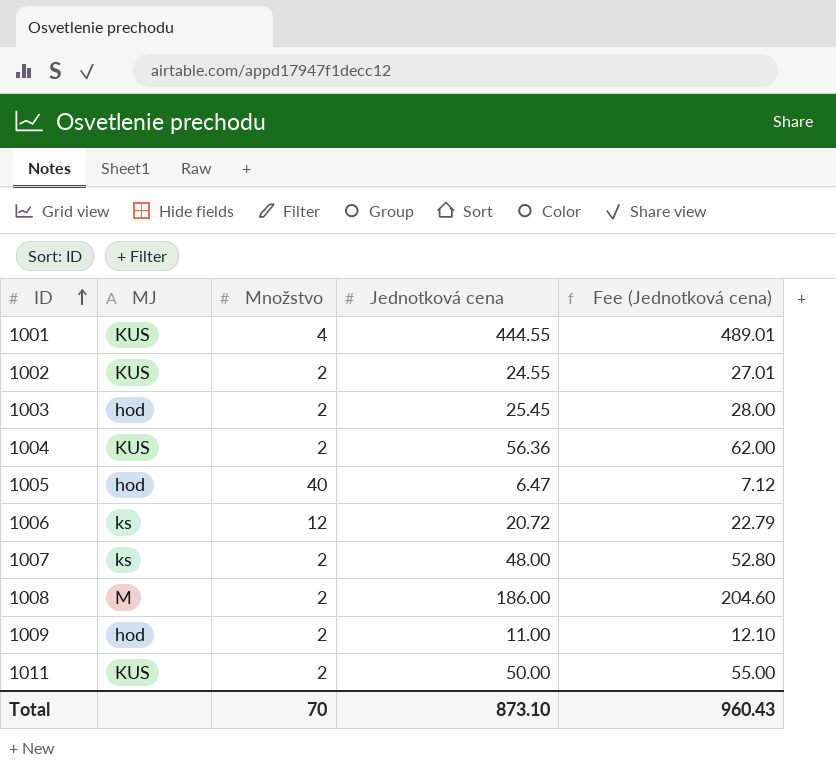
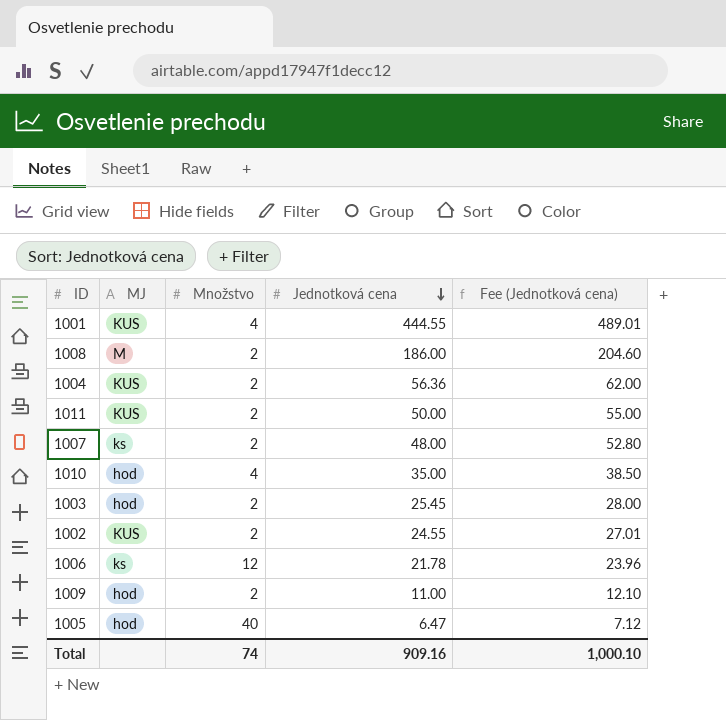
row order: ID ascending -> Jednotková cena descending
row 1010: none -> hod | 4 | 35.00 | 38.50
1006 | Jednotková cena: 20.72 -> 21.78
1006 | Fee (Jednotková cena): 22.79 -> 23.96
Total | Množstvo: 70 -> 74
Total | Jednotková cena: 873.10 -> 909.16
Total | Fee (Jednotková cena): 960.43 -> 1,000.10

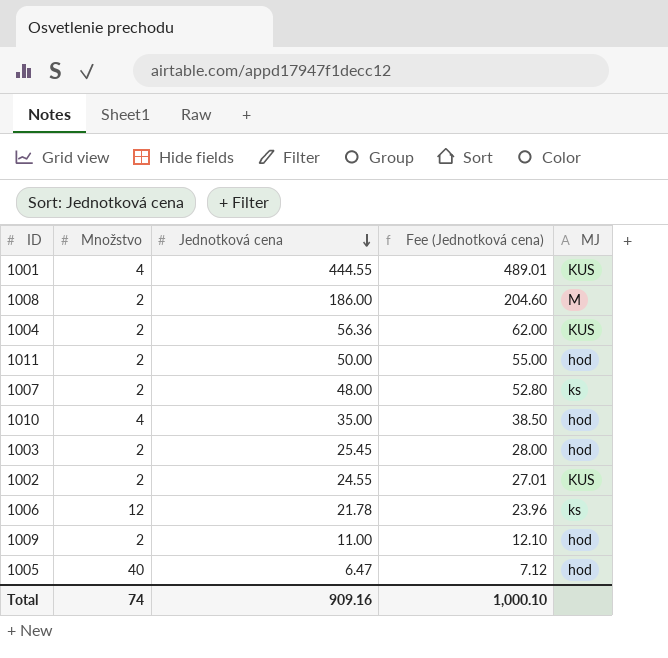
column MJ | position: 2 -> 5
1011 | MJ: KUS -> hod

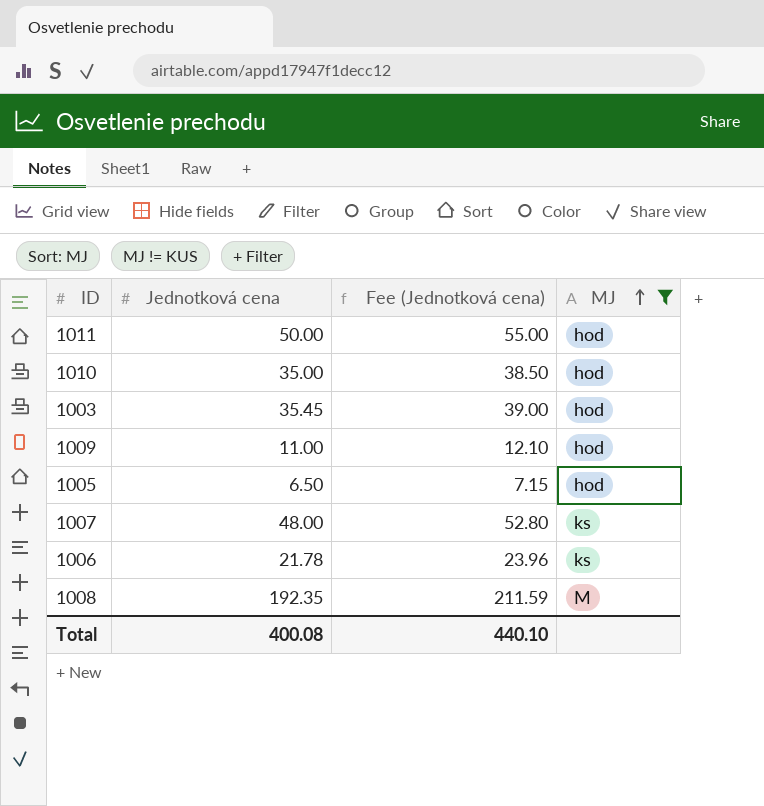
filter: none -> MJ != KUS
row order: Jednotková cena descending -> MJ ascending
column Množstvo | position: 2 -> none
1003 | Jednotková cena: 25.45 -> 35.45
1003 | Fee (Jednotková cena): 28.00 -> 39.00
1005 | Jednotková cena: 6.47 -> 6.50
1005 | Fee (Jednotková cena): 7.12 -> 7.15
1008 | Jednotková cena: 186.00 -> 192.35
1008 | Fee (Jednotková cena): 204.60 -> 211.59
Total | Jednotková cena: 909.16 -> 400.08
Total | Fee (Jednotková cena): 1,000.10 -> 440.10

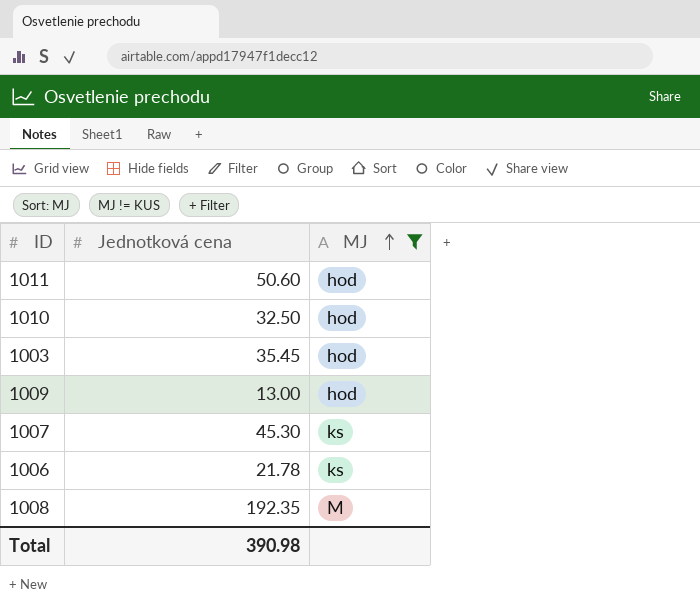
column Fee (Jednotková cena) | formula: [Jednotková cena] * 1.1 -> none
row 1005: 6.50 | 7.15 | hod -> none
1011 | Jednotková cena: 50.00 -> 50.60
1010 | Jednotková cena: 35.00 -> 32.50
1009 | Jednotková cena: 11.00 -> 13.00
1007 | Jednotková cena: 48.00 -> 45.30
Total | Jednotková cena: 400.08 -> 390.98

